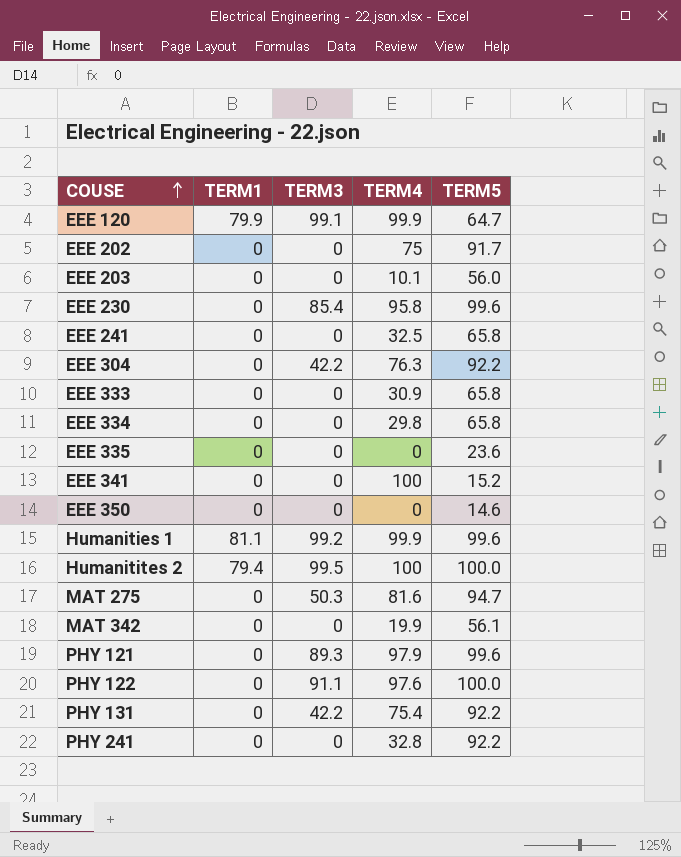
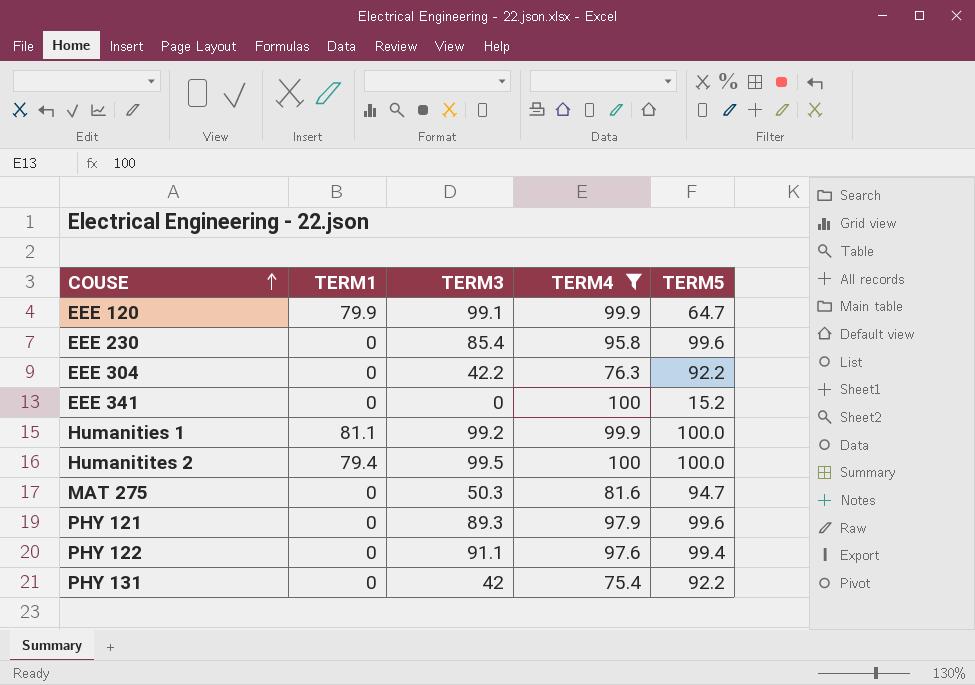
filter: none -> TERM4 >= 75.4
Humanities 1 | TERM5: 99.6 -> 100.0
PHY 122 | TERM5: 100.0 -> 99.4
PHY 131 | TERM3: 42.2 -> 42

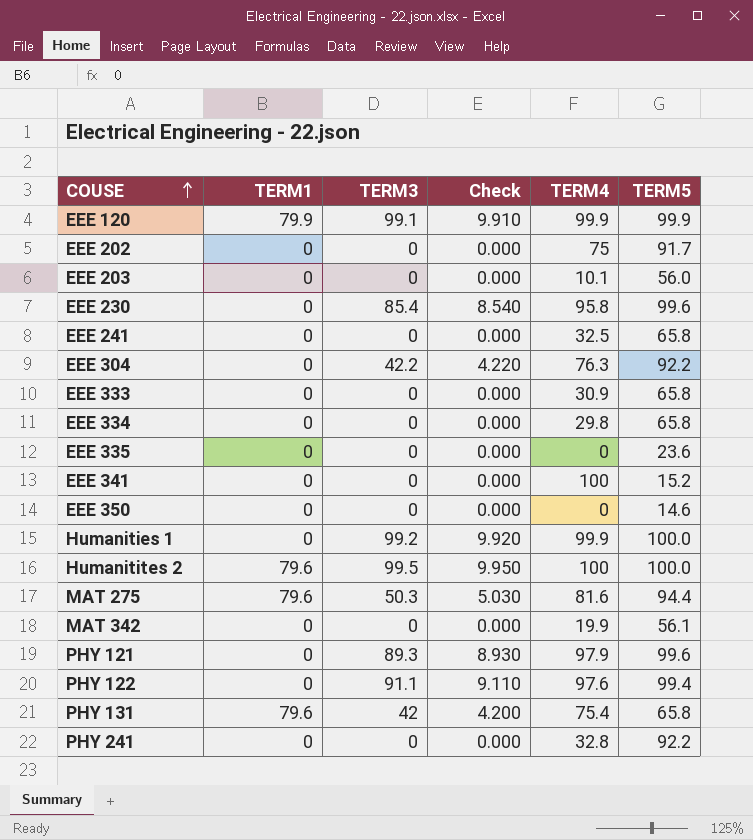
filter: TERM4 >= 75.4 -> none
column Check | formula: none -> [TERM3] * 0.1
EEE 120 | TERM5: 64.7 -> 99.9
Humanities 1 | TERM1: 81.1 -> 0
Humanitites 2 | TERM1: 79.4 -> 79.6
MAT 275 | TERM1: 0 -> 79.6
MAT 275 | TERM5: 94.7 -> 94.4
PHY 131 | TERM1: 0 -> 79.6
PHY 131 | TERM5: 92.2 -> 65.8

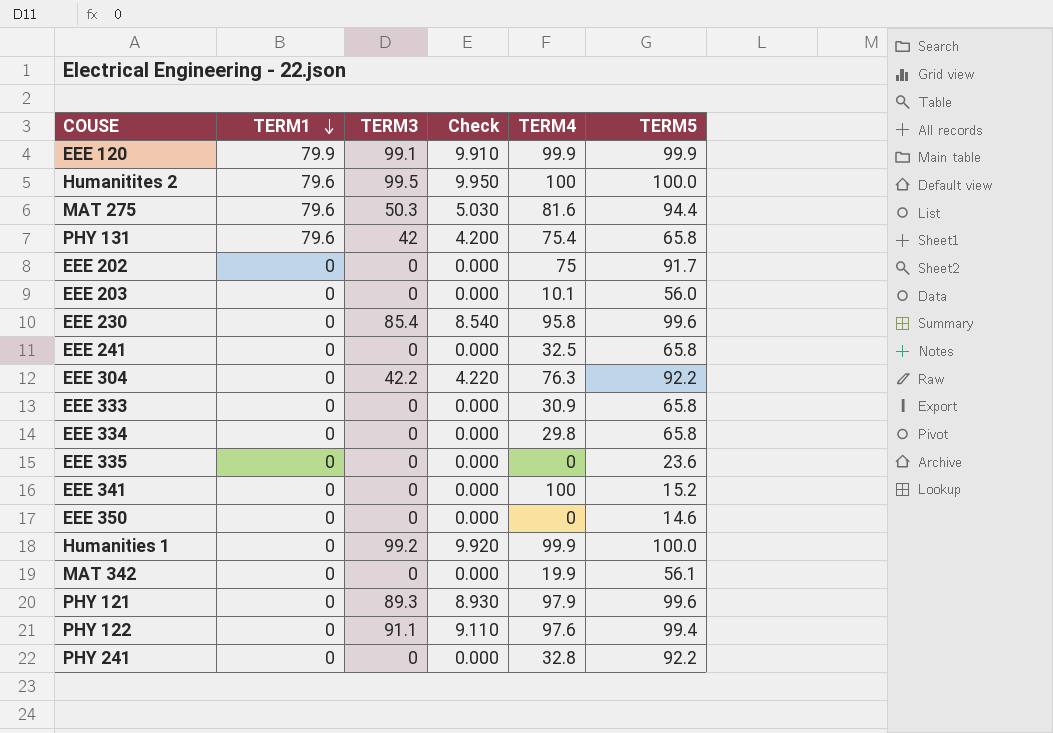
row order: COUSE ascending -> TERM1 descending

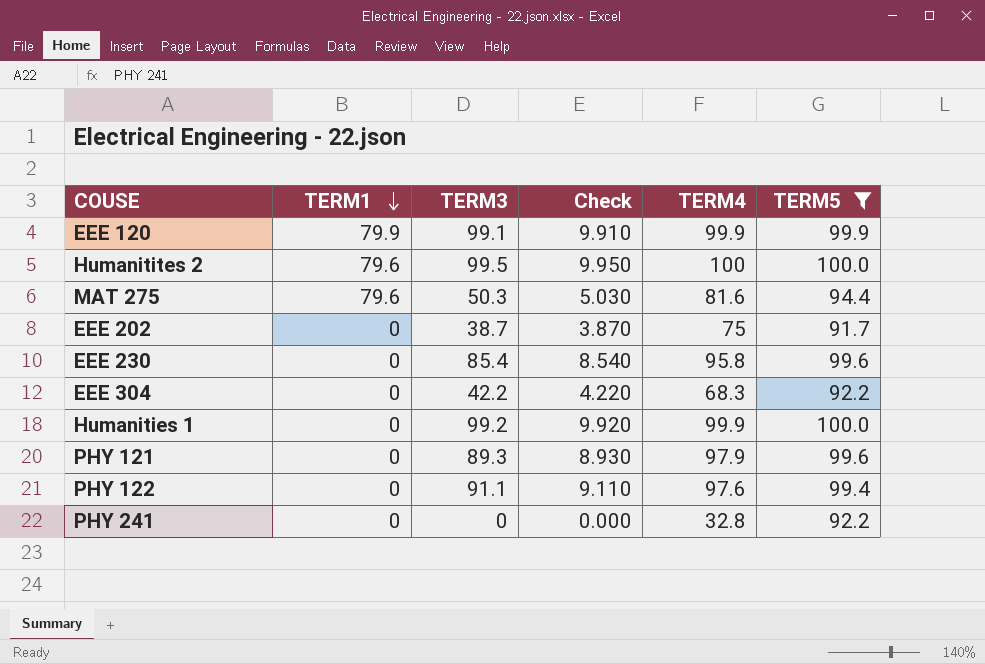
filter: none -> TERM5 >= 91.7
EEE 202 | TERM3: 0 -> 38.7
EEE 202 | Check: 0.000 -> 3.870
EEE 304 | TERM4: 76.3 -> 68.3

